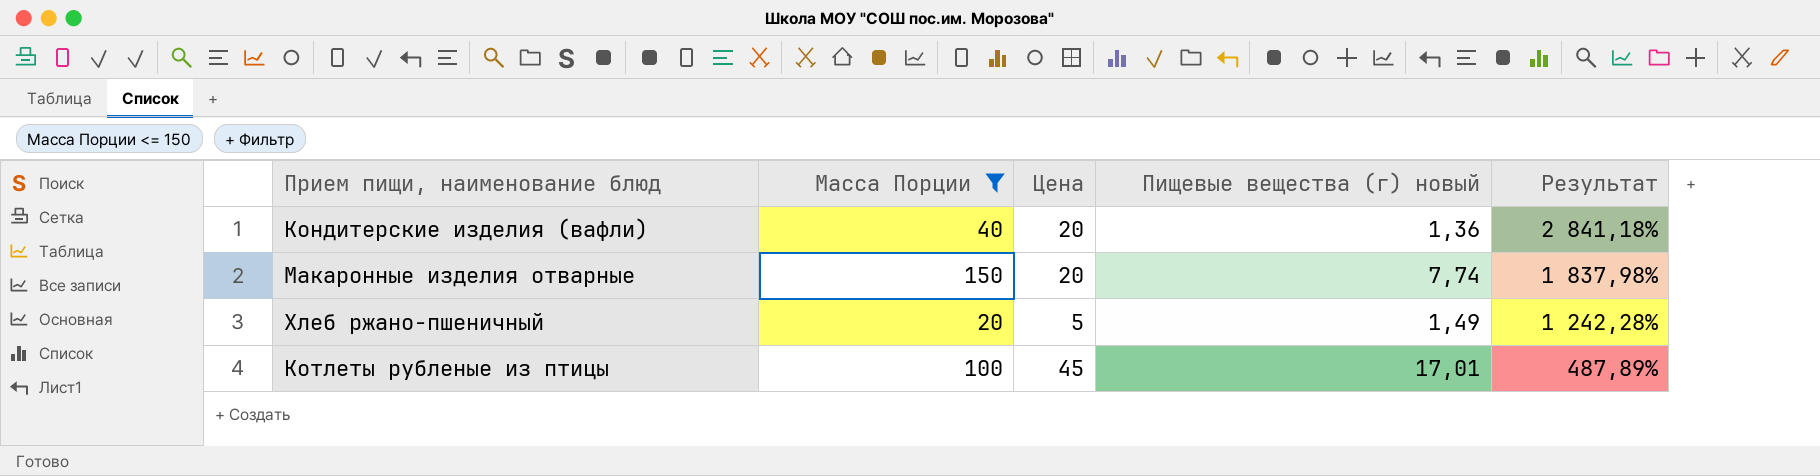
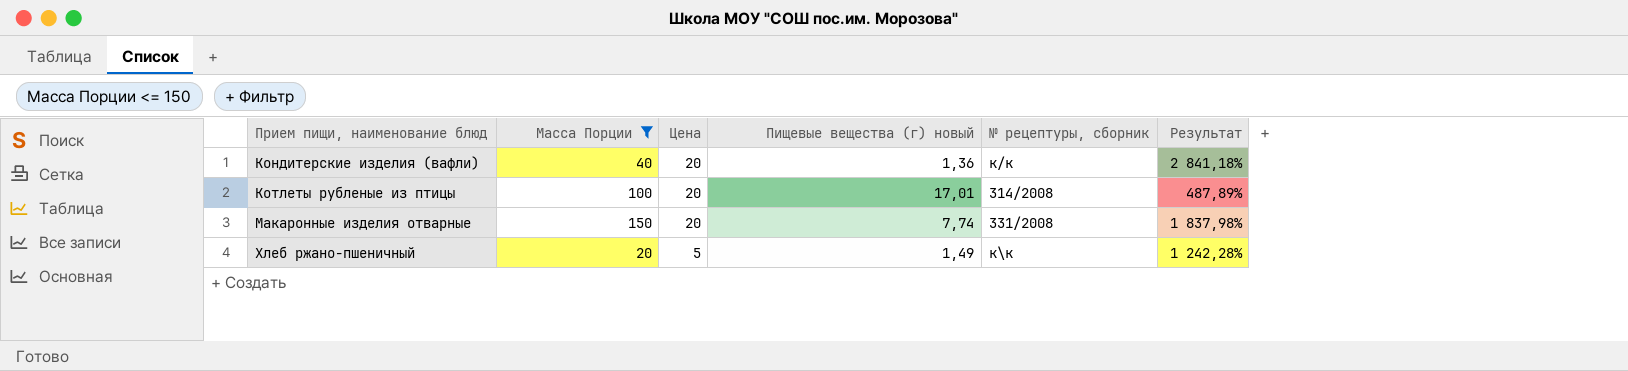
row order: Результат descending -> Прием пищи, наименование блюд ascending
column № рецептуры, сборник | position: none -> 5
Котлеты рубленые из птицы | Цена: 45 -> 20

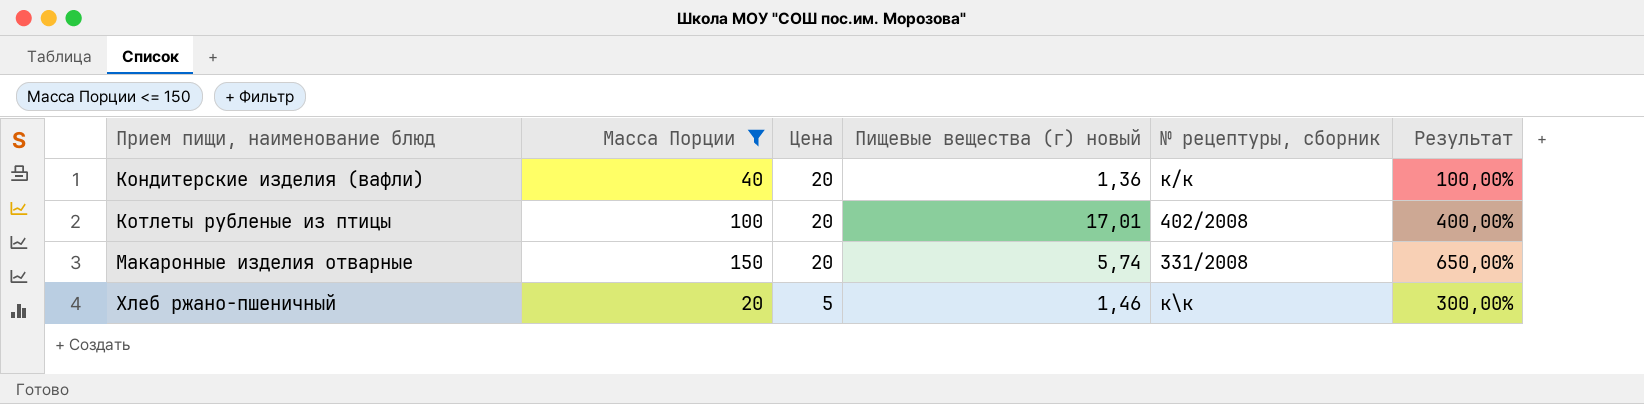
column Результат | formula: ([Масса Порции] - [Пищевые вещества (г) новый]) / [Пищевые вещества (г) новый] -> ([Масса Порции] - [Цена]) / [Цена]
Котлеты рубленые из птицы | № рецептуры, сборник: 314/2008 -> 402/2008
Макаронные изделия отварные | Пищевые вещества (г) новый: 7,74 -> 5,74
Хлеб ржано-пшеничный | Пищевые вещества (г) новый: 1,49 -> 1,46

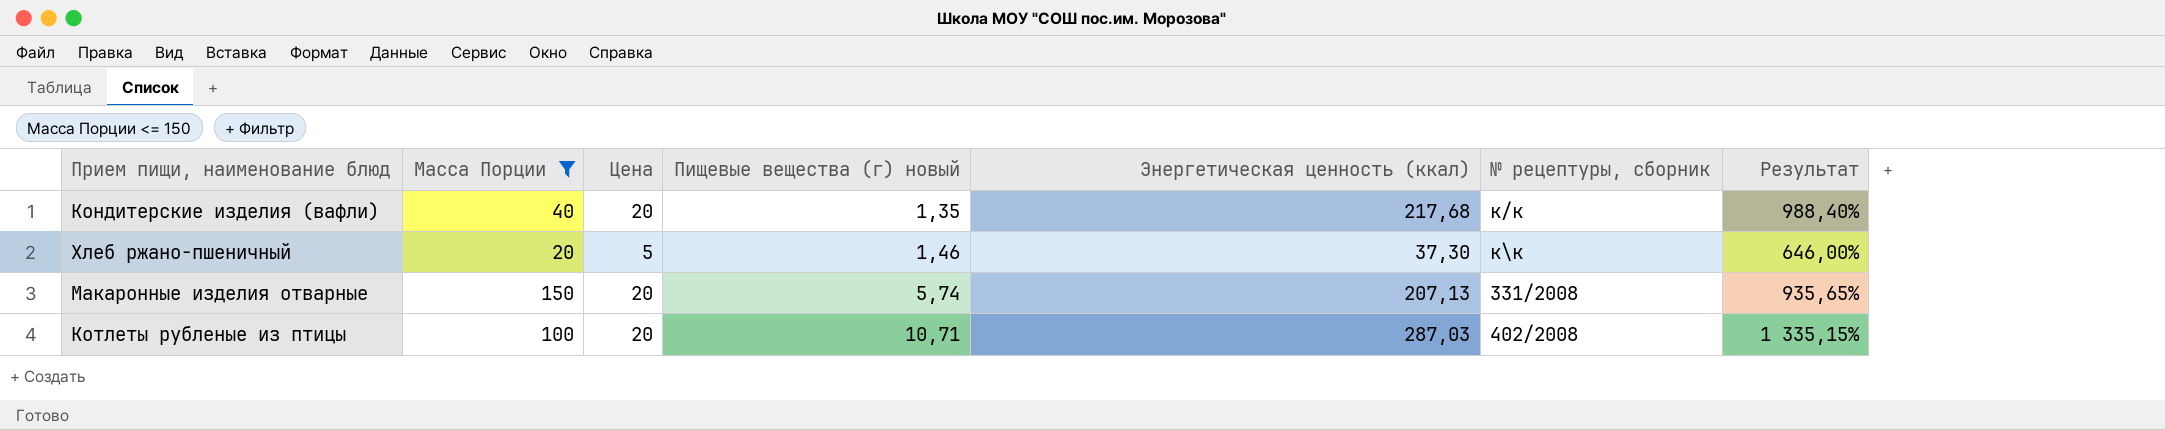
row order: Прием пищи, наименование блюд ascending -> Пищевые вещества (г) новый ascending
column Энергетическая ценность (ккал) | position: none -> 5
column Результат | formula: ([Масса Порции] - [Цена]) / [Цена] -> ([Энергетическая ценность (ккал)] - [Цена]) / [Цена]
Кондитерские изделия (вафли) | Пищевые вещества (г) новый: 1,36 -> 1,35
Котлеты рубленые из птицы | Пищевые вещества (г) новый: 17,01 -> 10,71

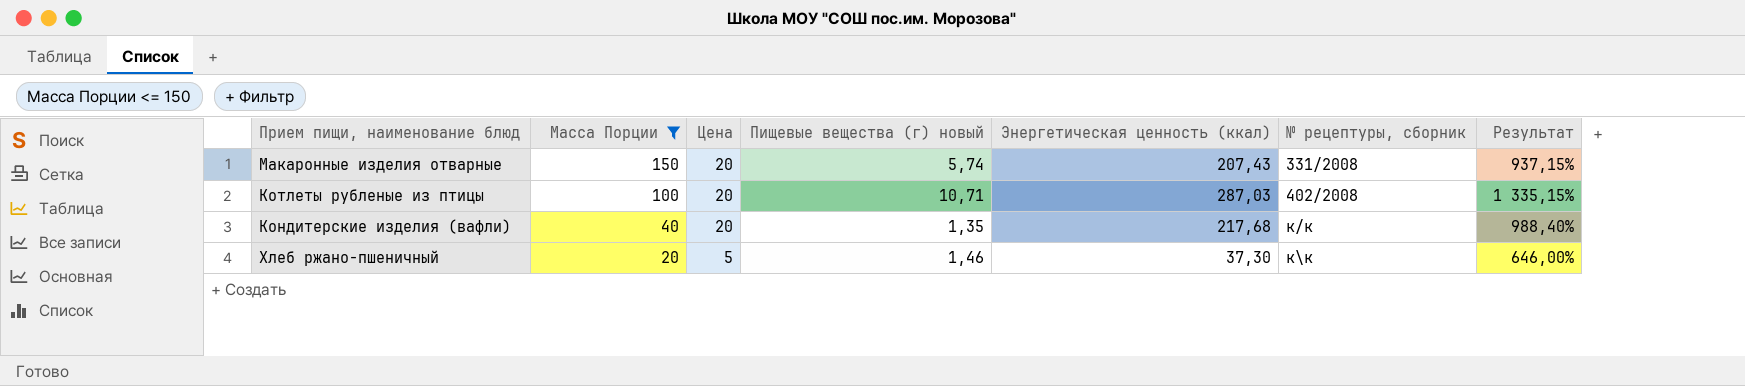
row order: Пищевые вещества (г) новый ascending -> Масса Порции descending
Макаронные изделия отварные | Энергетическая ценность (ккал): 207,13 -> 207,43
Макаронные изделия отварные | Результат: 935,65% -> 937,15%

